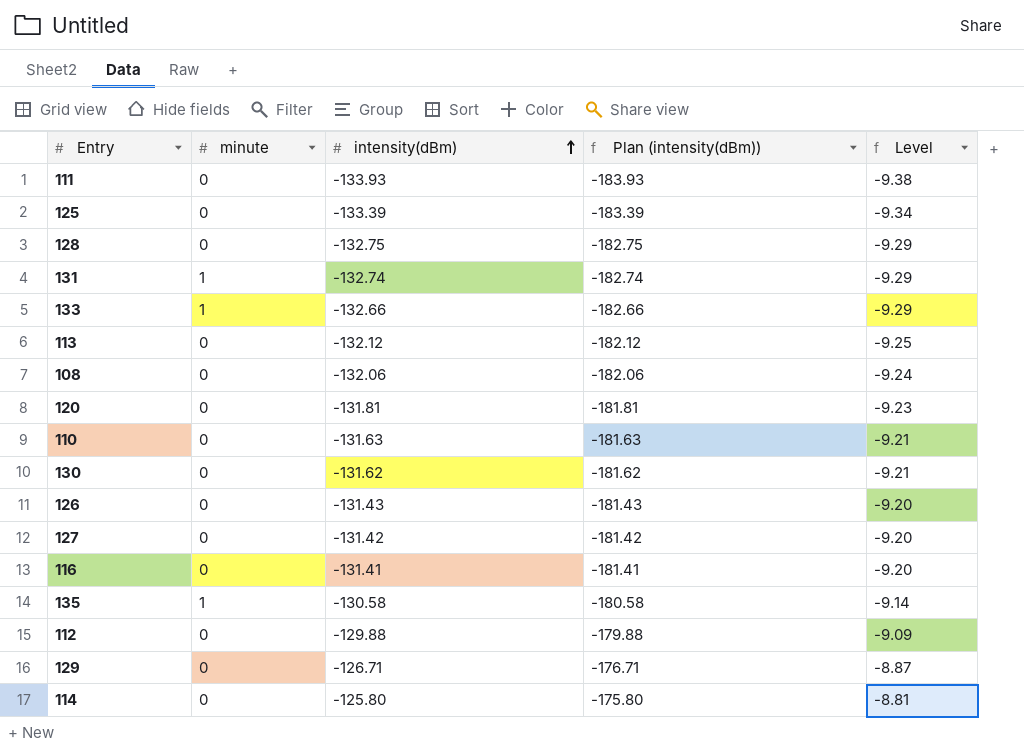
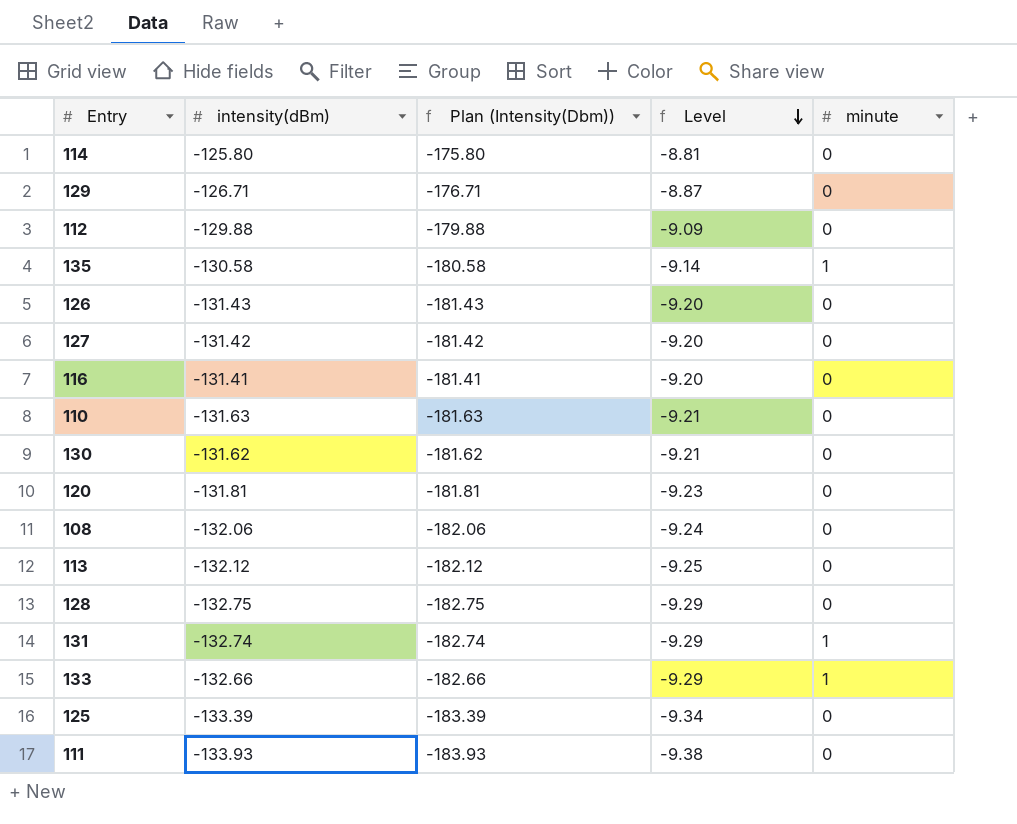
row order: intensity(dBm) ascending -> Level descending
column name: Plan (intensity(dBm)) -> Plan (Intensity(Dbm))
column minute | position: 2 -> 5

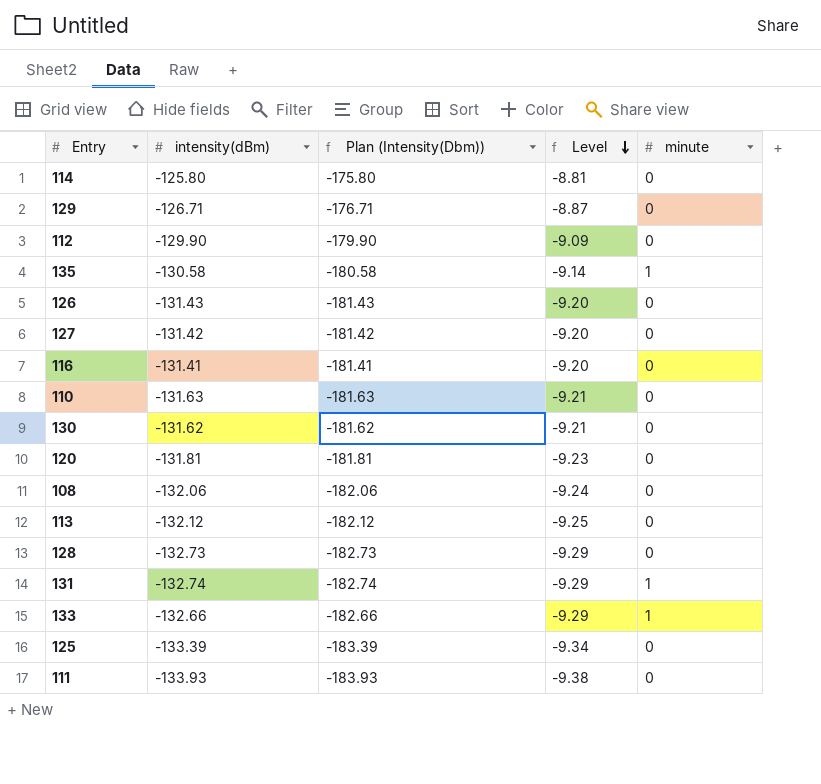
112 | intensity(dBm): -129.88 -> -129.90
112 | Plan (Intensity(Dbm)): -179.88 -> -179.90
128 | intensity(dBm): -132.75 -> -132.73
128 | Plan (Intensity(Dbm)): -182.75 -> -182.73

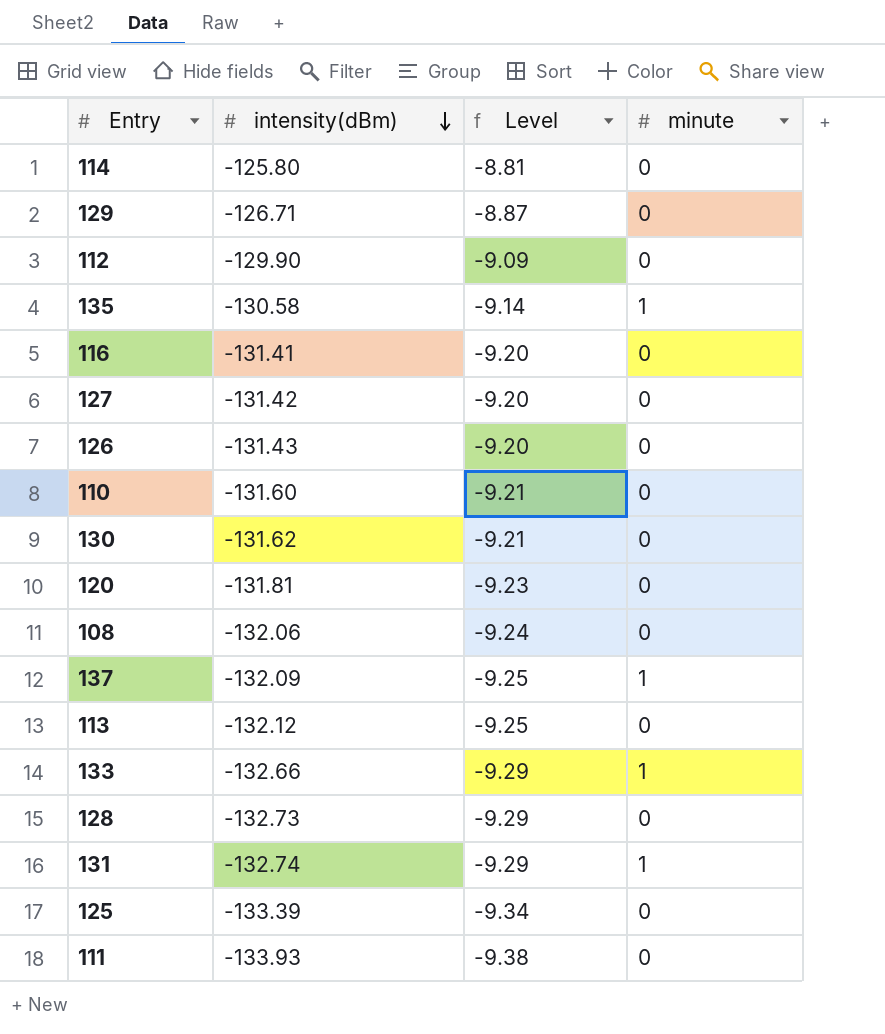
row order: Level descending -> intensity(dBm) descending
column Plan (Intensity(Dbm)) | formula: [intensity(dBm)] - 50 -> none
110 | intensity(dBm): -131.63 -> -131.60
row 137: none -> -132.09 | -9.25 | 1

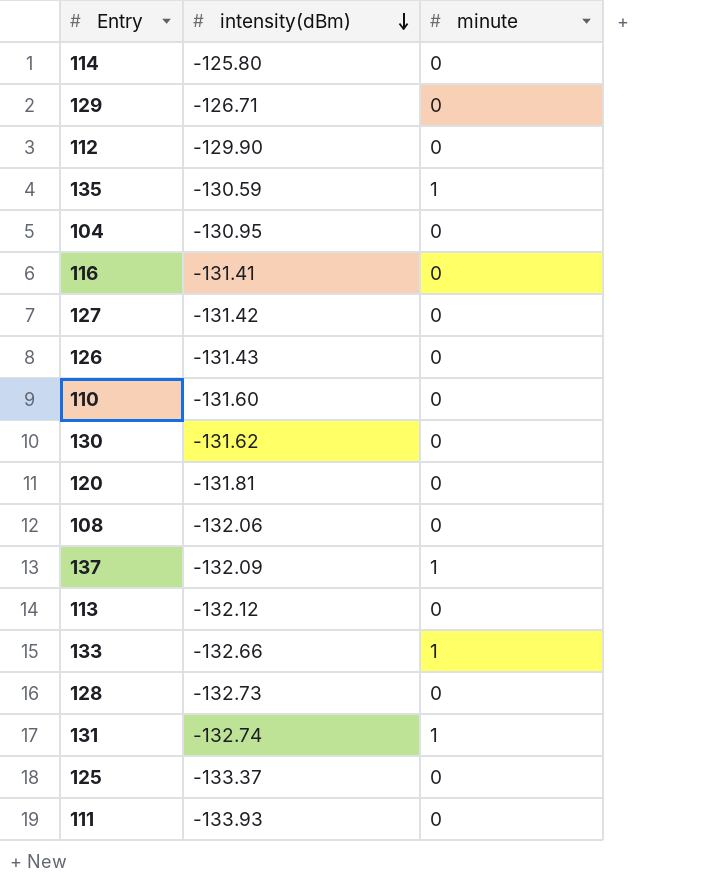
column Level | formula: [intensity(dBm)] * 0.07 -> none
135 | intensity(dBm): -130.58 -> -130.59
row 104: none -> -130.95 | 0
125 | intensity(dBm): -133.39 -> -133.37

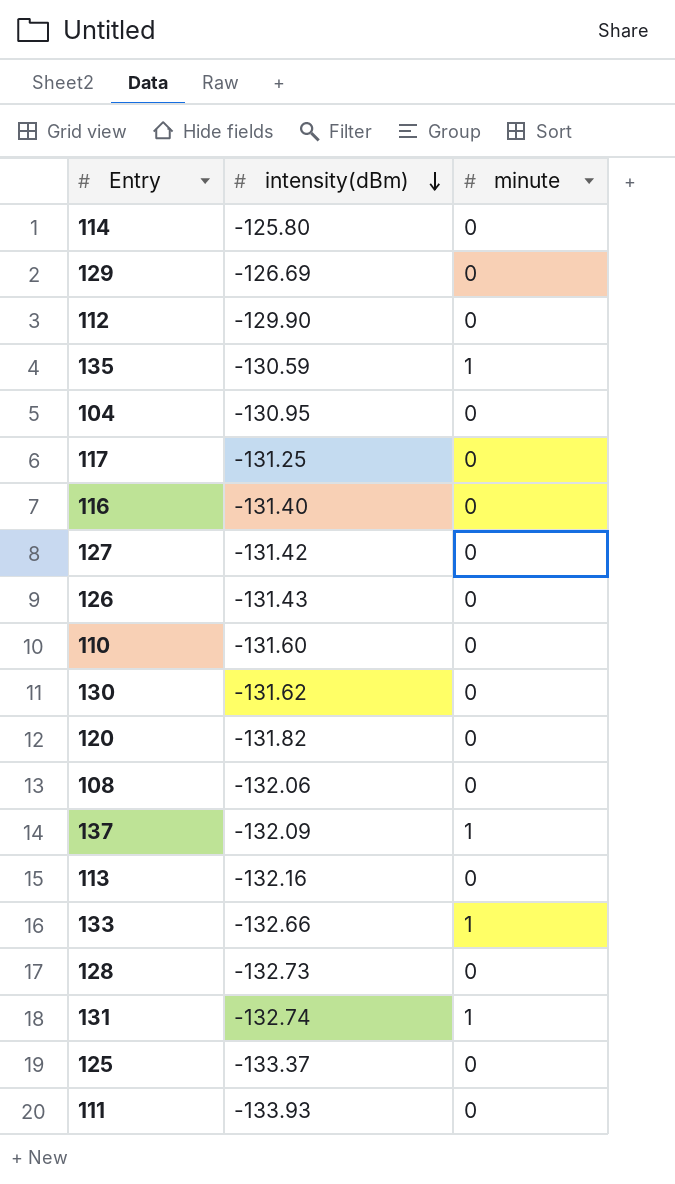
129 | intensity(dBm): -126.71 -> -126.69
row 117: none -> -131.25 | 0
116 | intensity(dBm): -131.41 -> -131.40
120 | intensity(dBm): -131.81 -> -131.82
113 | intensity(dBm): -132.12 -> -132.16

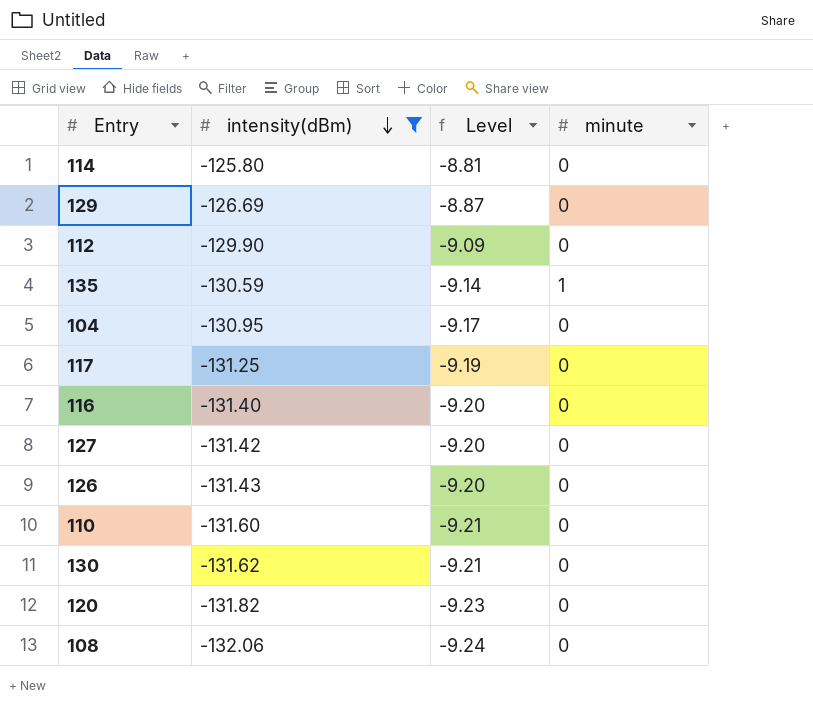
filter: none -> intensity(dBm) >= -132.06
column Level | formula: none -> [intensity(dBm)] * 0.07

